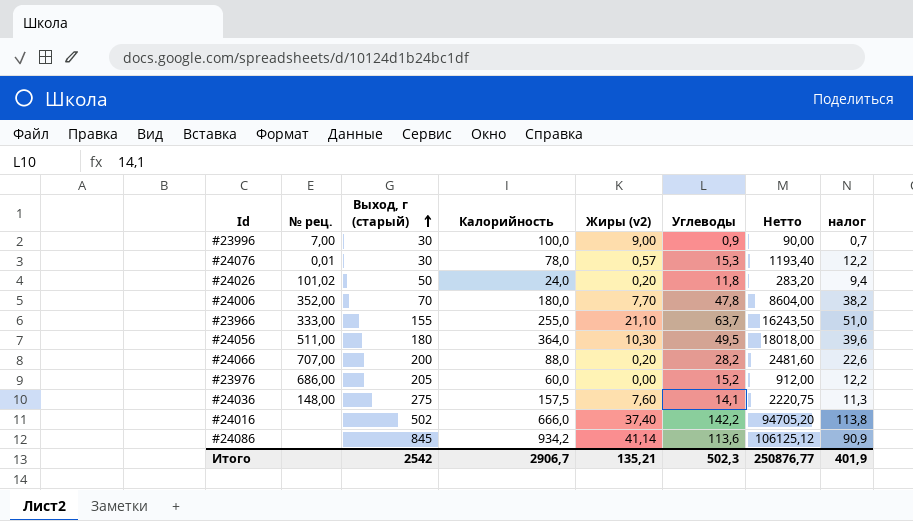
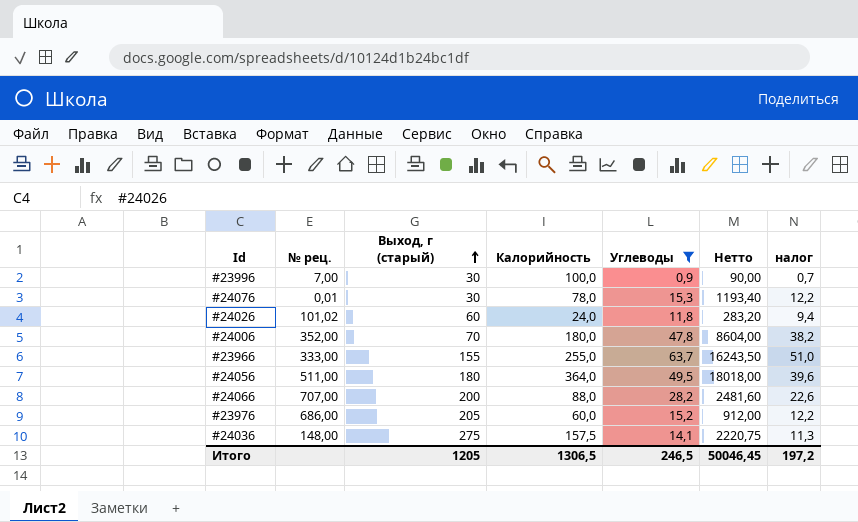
filter: none -> Углеводы <= 63,7
column Жиры (v2) | position: 5 -> none
#24026 | Выход, г (старый): 50 -> 60
Итого | Выход, г (старый): 2542 -> 1205
Итого | Калорийность: 2906,7 -> 1306,5
Итого | Углеводы: 502,3 -> 246,5
Итого | Нетто: 250876,77 -> 50046,45
Итого | налог: 401,9 -> 197,2

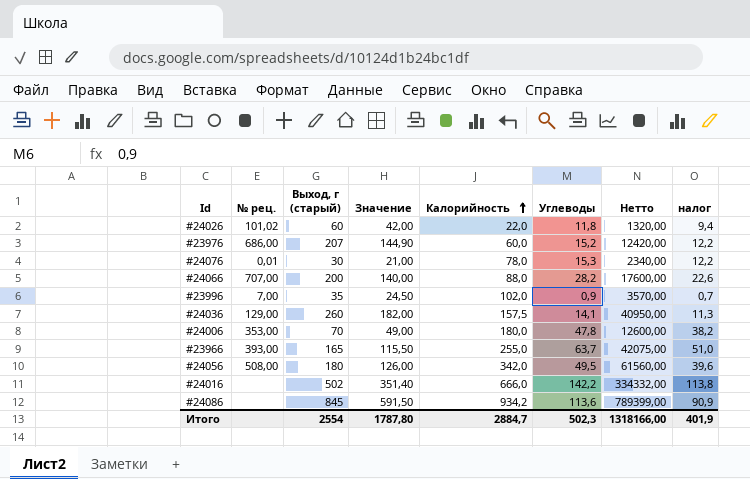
filter: Углеводы <= 63,7 -> none
row order: Выход, г (старый) ascending -> Калорийность ascending
column Значение | formula: none -> [Выход, г (старый)] * 0,7
column Нетто | formula: [Калорийность] * [Углеводы] -> [Выход, г (старый)] * [Калорийность]
#24026 | Калорийность: 24,0 -> 22,0
#23976 | Выход, г (старый): 205 -> 207
#23996 | Выход, г (старый): 30 -> 35
#23996 | Калорийность: 100,0 -> 102,0
#24036 | № рец.: 148,00 -> 129,00
#24036 | Выход, г (старый): 275 -> 260
#24006 | № рец.: 352,00 -> 353,00
#23966 | № рец.: 333,00 -> 393,00
#23966 | Выход, г (старый): 155 -> 165
#24056 | № рец.: 511,00 -> 508,00
#24056 | Калорийность: 364,0 -> 342,0
Итого | Выход, г (старый): 1205 -> 2554
Итого | Калорийность: 1306,5 -> 2884,7
Итого | Углеводы: 246,5 -> 502,3
Итого | Нетто: 50046,45 -> 1318166,00
Итого | налог: 197,2 -> 401,9

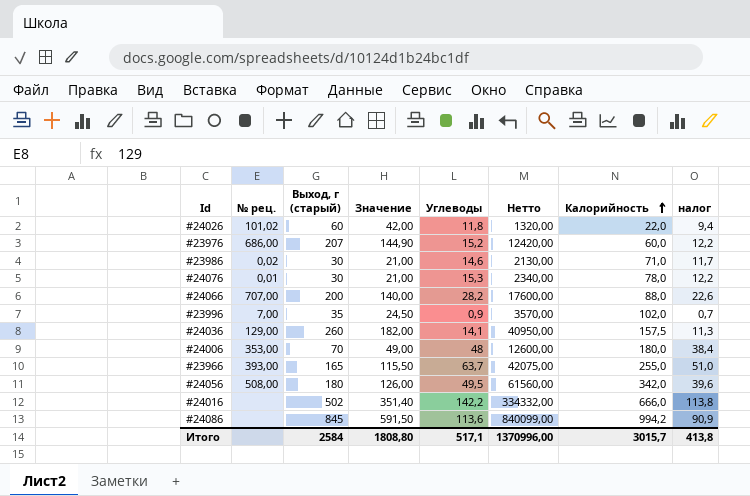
column Калорийность | position: 5 -> 7
row #23986: none -> 0,02 | 30 | 21,00 | 14,6 | 2130,00 | 71,0 | 11,7
#24006 | Углеводы: 47,8 -> 48
#24006 | налог: 38,2 -> 38,4
#24086 | Нетто: 789399,00 -> 840099,00
#24086 | Калорийность: 934,2 -> 994,2
Итого | Выход, г (старый): 2554 -> 2584
Итого | Значение: 1787,80 -> 1808,80
Итого | Углеводы: 502,3 -> 517,1
Итого | Нетто: 1318166,00 -> 1370996,00
Итого | Калорийность: 2884,7 -> 3015,7
Итого | налог: 401,9 -> 413,8

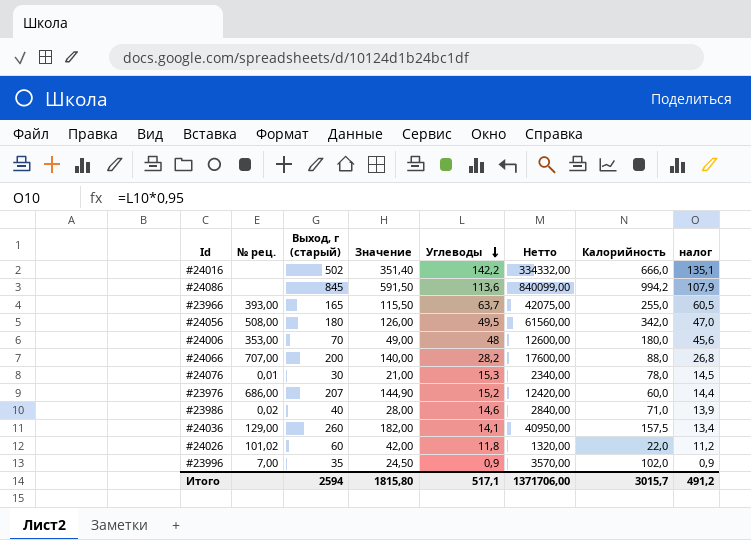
row order: Калорийность ascending -> Углеводы descending
column налог | formula: [Углеводы] * 0,8 -> [Углеводы] * 0,95
#23986 | Выход, г (старый): 30 -> 40
#23986 | Значение: 21,00 -> 28,00
#23986 | Нетто: 2130,00 -> 2840,00
Итого | Выход, г (старый): 2584 -> 2594
Итого | Значение: 1808,80 -> 1815,80
Итого | Нетто: 1370996,00 -> 1371706,00
Итого | налог: 413,8 -> 491,2

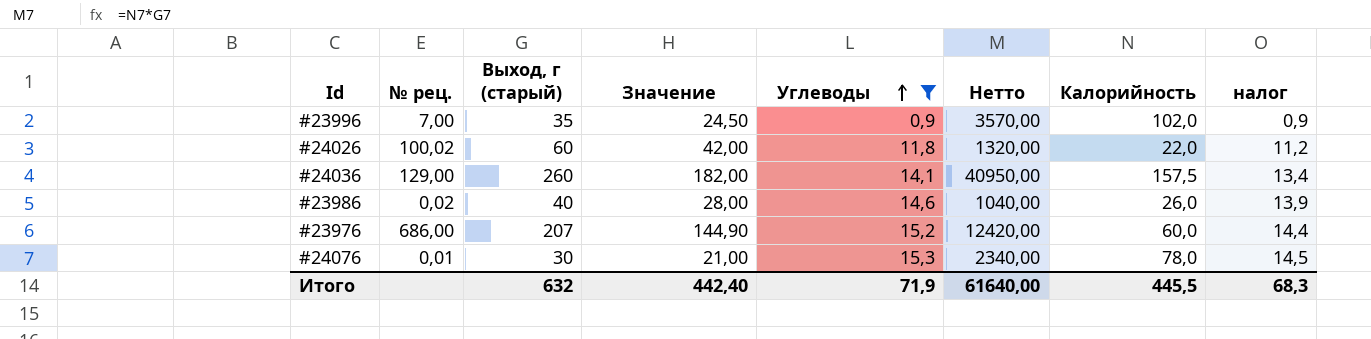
filter: none -> Углеводы <= 15,3
row order: Углеводы descending -> Углеводы ascending
#24026 | № рец.: 101,02 -> 100,02
#23986 | Нетто: 2840,00 -> 1040,00
#23986 | Калорийность: 71,0 -> 26,0
Итого | Выход, г (старый): 2594 -> 632
Итого | Значение: 1815,80 -> 442,40
Итого | Углеводы: 517,1 -> 71,9
Итого | Нетто: 1371706,00 -> 61640,00
Итого | Калорийность: 3015,7 -> 445,5
Итого | налог: 491,2 -> 68,3

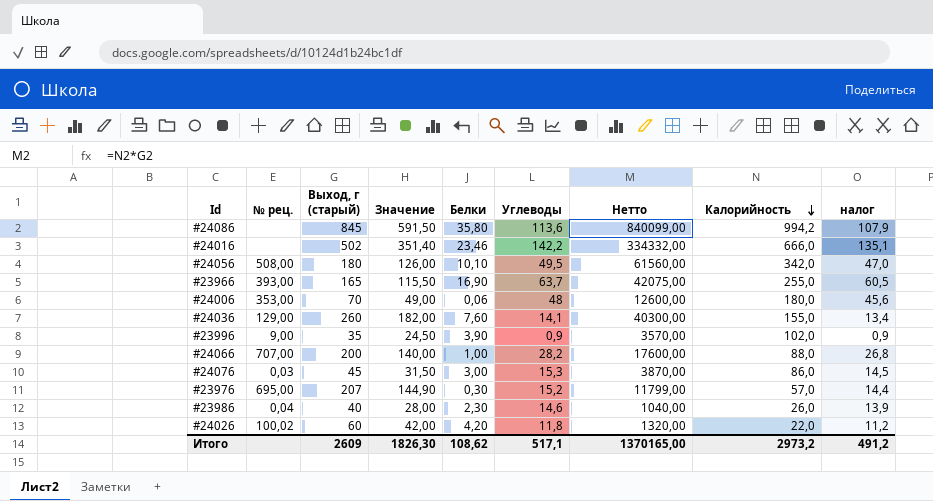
filter: Углеводы <= 15,3 -> none
row order: Углеводы ascending -> Калорийность descending
column Белки | position: none -> 5
#24036 | Нетто: 40950,00 -> 40300,00
#24036 | Калорийность: 157,5 -> 155,0
#23996 | № рец.: 7,00 -> 9,00
#24076 | № рец.: 0,01 -> 0,03
#24076 | Выход, г (старый): 30 -> 45
#24076 | Значение: 21,00 -> 31,50
#24076 | Нетто: 2340,00 -> 3870,00
#24076 | Калорийность: 78,0 -> 86,0
#23976 | № рец.: 686,00 -> 695,00
#23976 | Нетто: 12420,00 -> 11799,00
#23976 | Калорийность: 60,0 -> 57,0
#23986 | № рец.: 0,02 -> 0,04
Итого | Выход, г (старый): 632 -> 2609
Итого | Значение: 442,40 -> 1826,30
Итого | Углеводы: 71,9 -> 517,1
Итого | Нетто: 61640,00 -> 1370165,00
Итого | Калорийность: 445,5 -> 2973,2
Итого | налог: 68,3 -> 491,2

